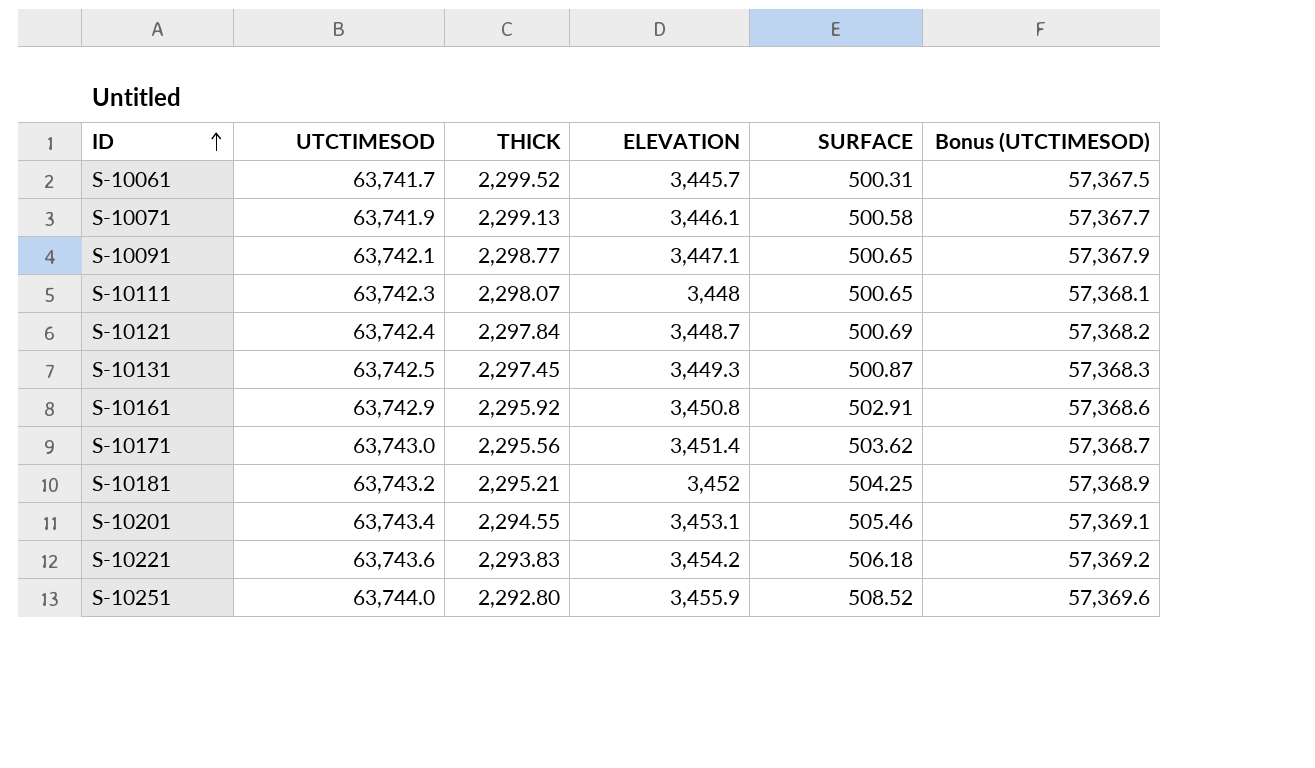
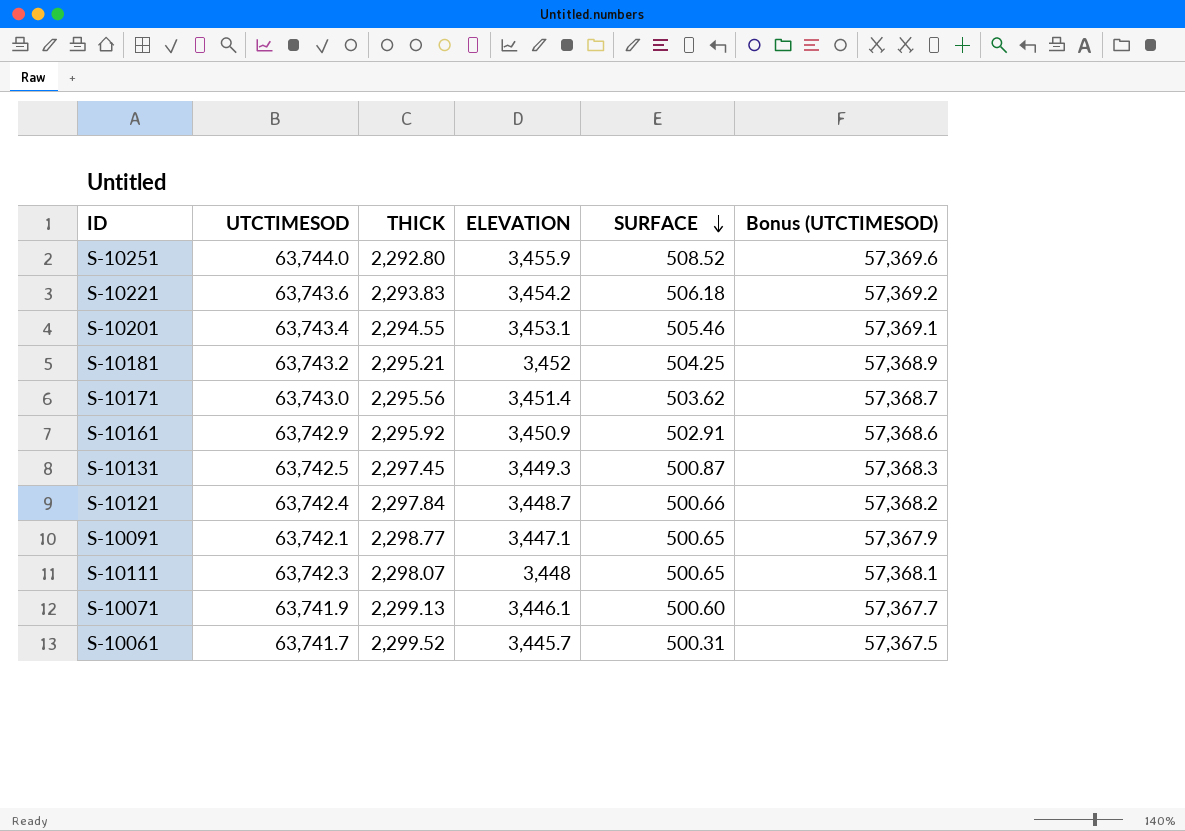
row order: ID ascending -> SURFACE descending
S-10161 | ELEVATION: 3,450.8 -> 3,450.9
S-10121 | SURFACE: 500.69 -> 500.66
S-10071 | SURFACE: 500.58 -> 500.60

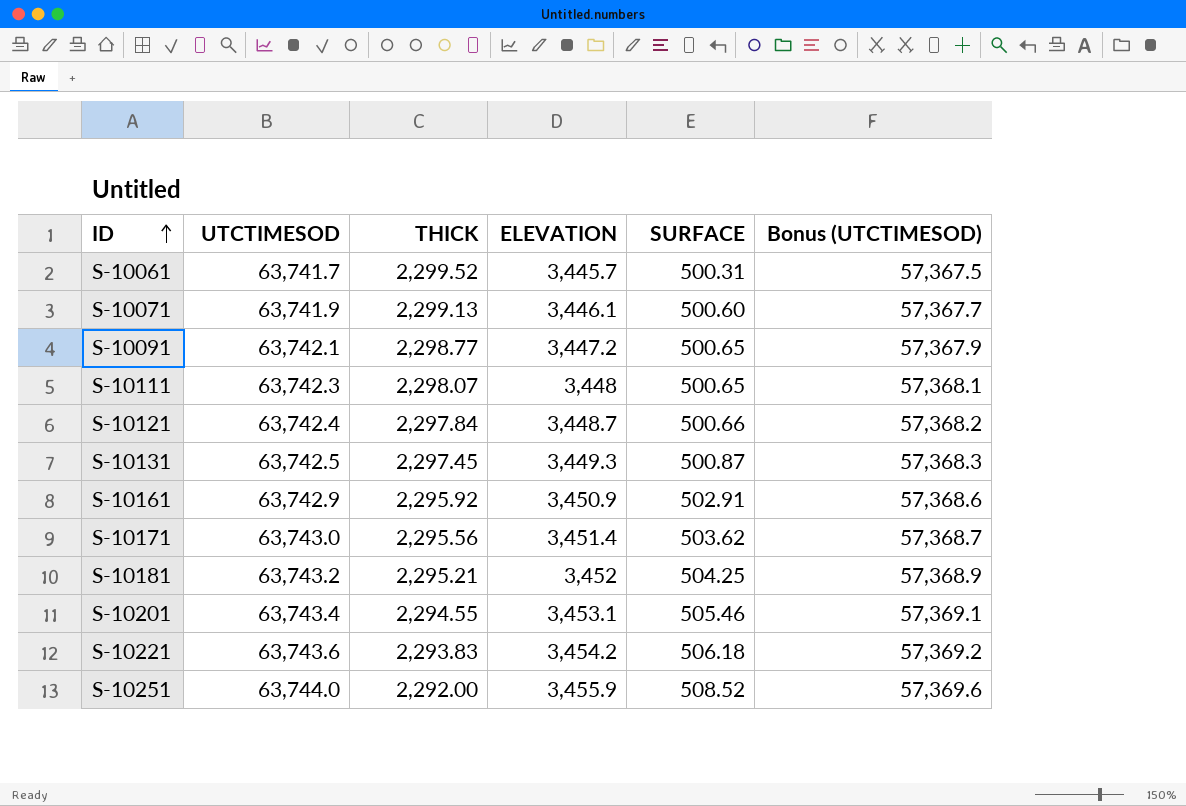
row order: SURFACE descending -> ID ascending
S-10091 | ELEVATION: 3,447.1 -> 3,447.2
S-10251 | THICK: 2,292.80 -> 2,292.00

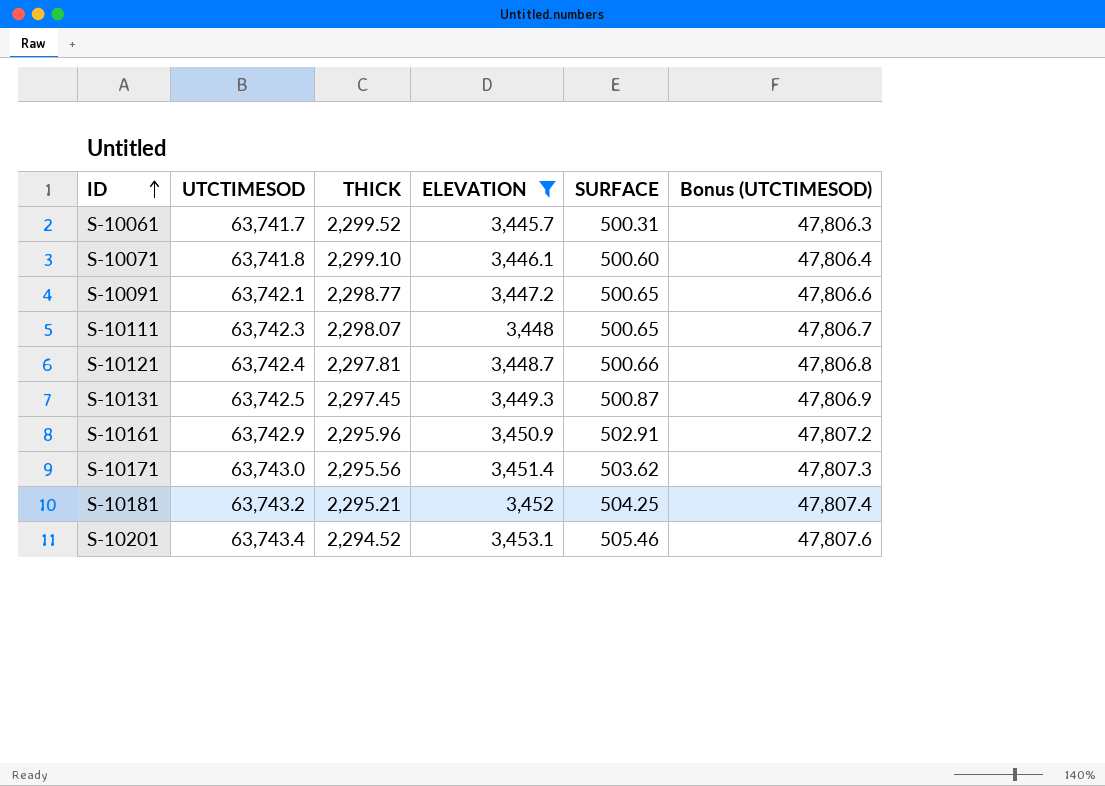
filter: none -> ELEVATION <= 3,453.1
column Bonus (UTCTIMESOD) | formula: [UTCTIMESOD] * 0.9 -> [UTCTIMESOD] * 0.75
S-10071 | UTCTIMESOD: 63,741.9 -> 63,741.8
S-10071 | THICK: 2,299.13 -> 2,299.10
S-10121 | THICK: 2,297.84 -> 2,297.81
S-10161 | THICK: 2,295.92 -> 2,295.96
S-10201 | THICK: 2,294.55 -> 2,294.52

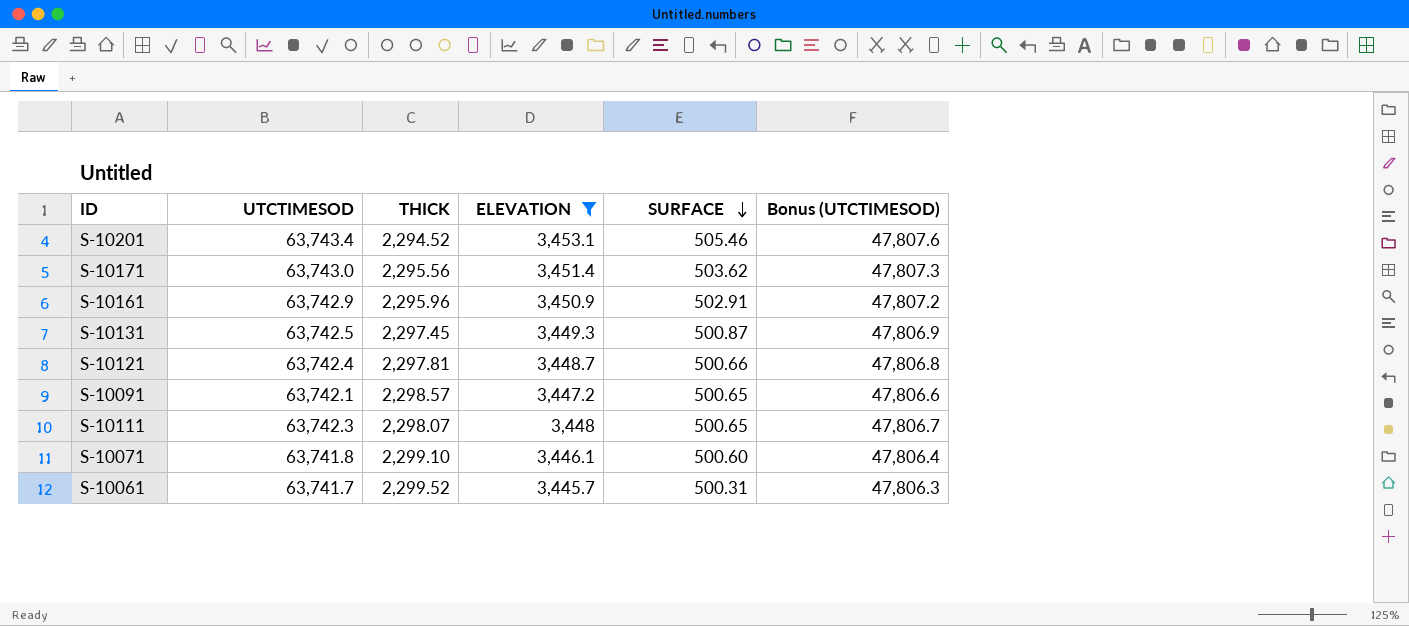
row order: ID ascending -> SURFACE descending
row S-10181: 63,743.2 | 2,295.21 | 3,452 | 504.25 | 47,807.4 -> none
S-10091 | THICK: 2,298.77 -> 2,298.57

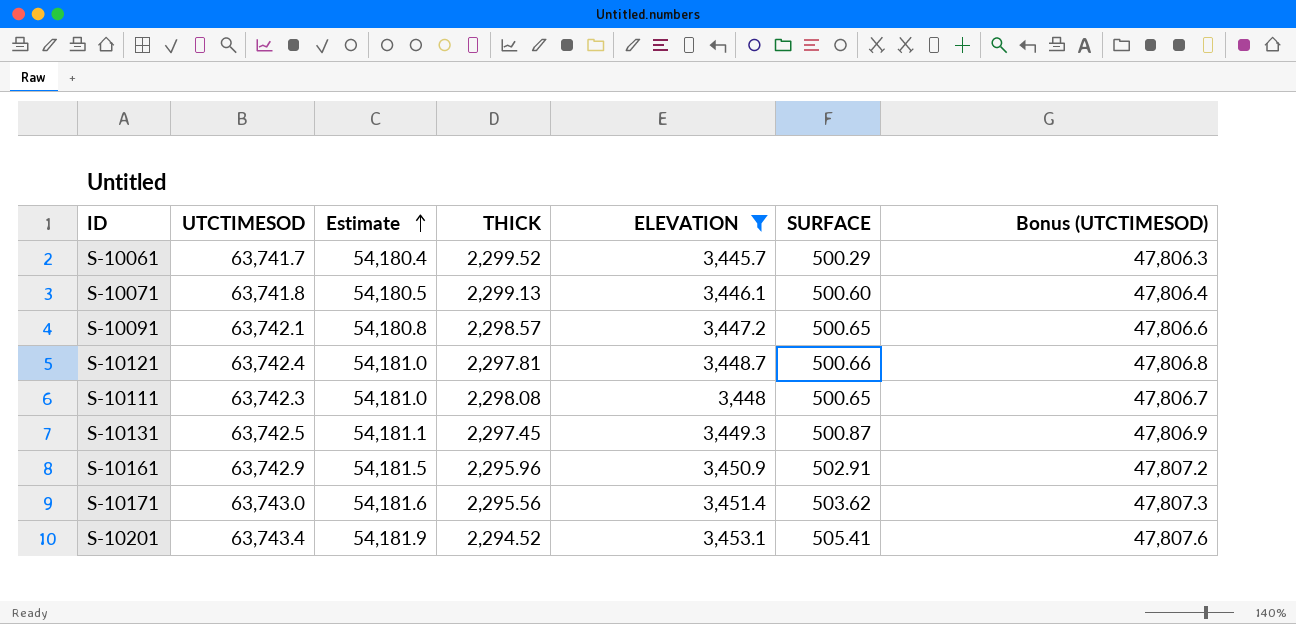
row order: SURFACE descending -> Estimate ascending
column Estimate | formula: none -> [UTCTIMESOD] * 0.85
S-10061 | SURFACE: 500.31 -> 500.29
S-10071 | THICK: 2,299.10 -> 2,299.13
S-10111 | THICK: 2,298.07 -> 2,298.08
S-10201 | SURFACE: 505.46 -> 505.41

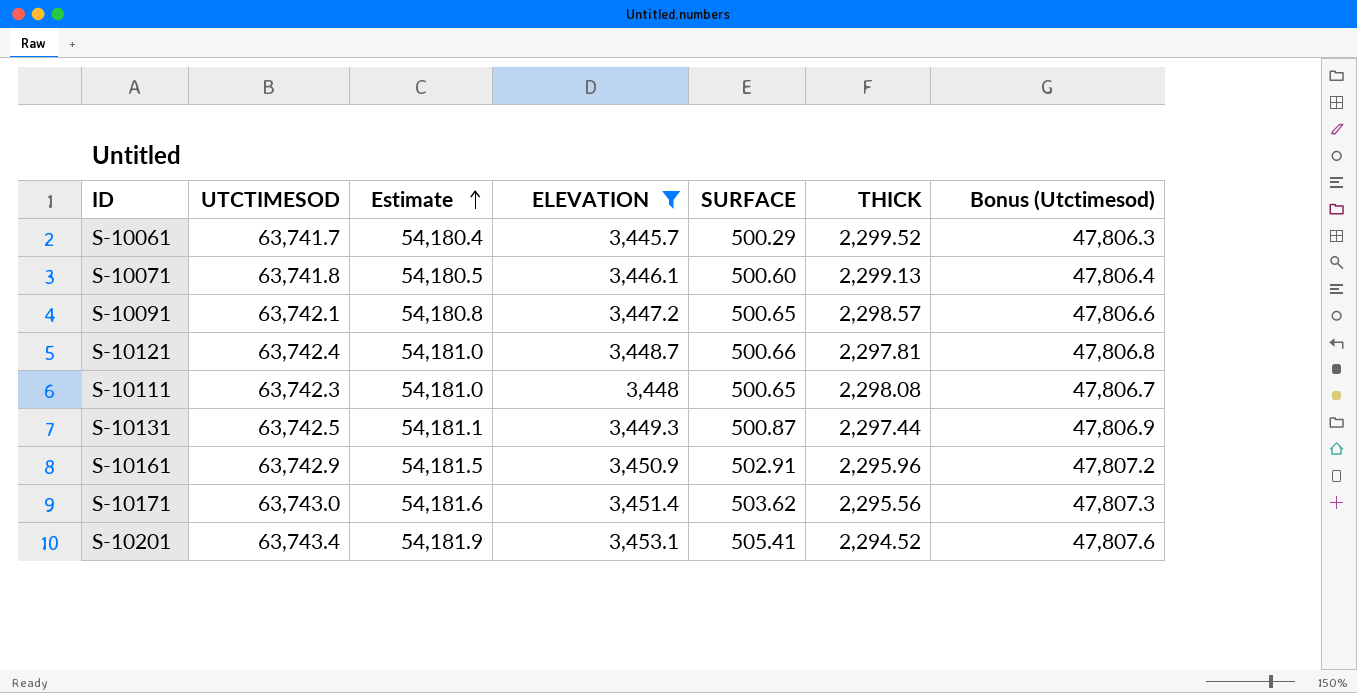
column THICK | position: 4 -> 6
column name: Bonus (UTCTIMESOD) -> Bonus (Utctimesod)
S-10131 | THICK: 2,297.45 -> 2,297.44

